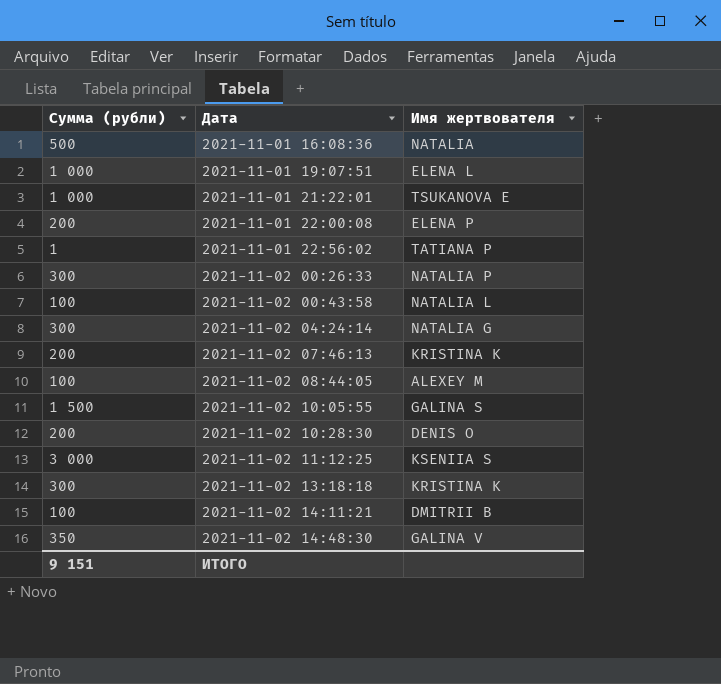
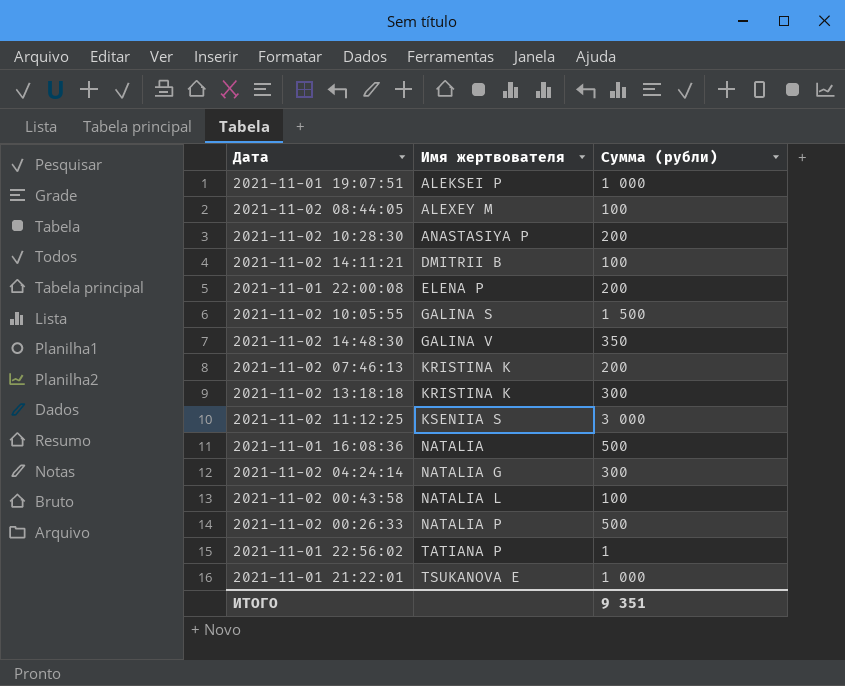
row order: Дата ascending -> Имя жертвователя ascending
column Сумма (рубли) | position: 1 -> 3
2021-11-01 19:07:51 | Имя жертвователя: ELENA L -> ALEKSEI P
2021-11-02 10:28:30 | Имя жертвователя: DENIS O -> ANASTASIYA P
2021-11-02 00:26:33 | Сумма (рубли): 300 -> 500
ИТОГО | Сумма (рубли): 9 151 -> 9 351

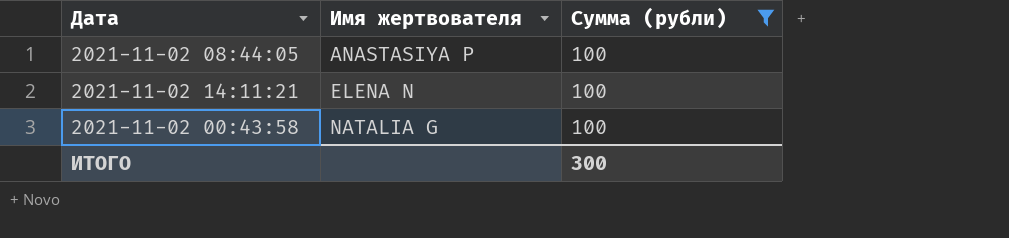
filter: none -> Сумма (рубли) = 100
2021-11-02 08:44:05 | Имя жертвователя: ALEXEY M -> ANASTASIYA P
2021-11-02 14:11:21 | Имя жертвователя: DMITRII B -> ELENA N
2021-11-02 00:43:58 | Имя жертвователя: NATALIA L -> NATALIA G
ИТОГО | Сумма (рубли): 9 351 -> 300

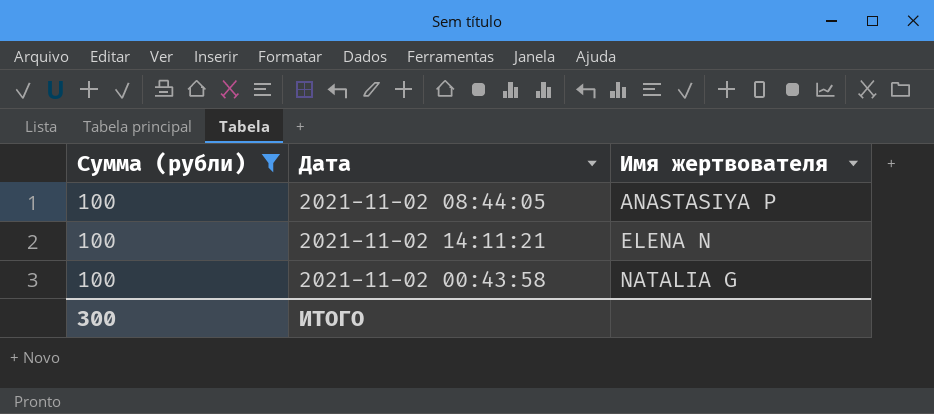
column Сумма (рубли) | position: 3 -> 1

